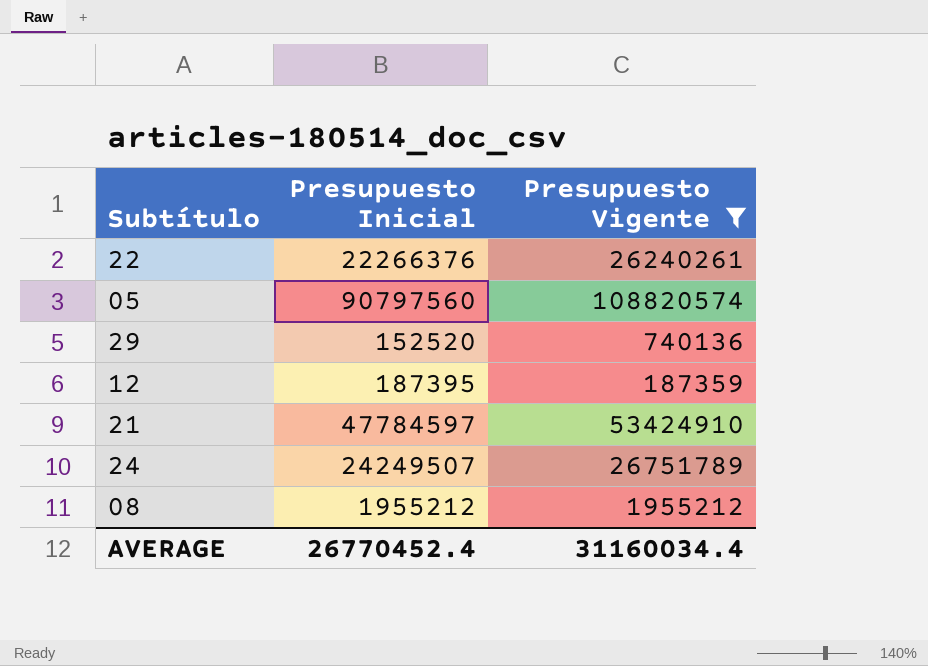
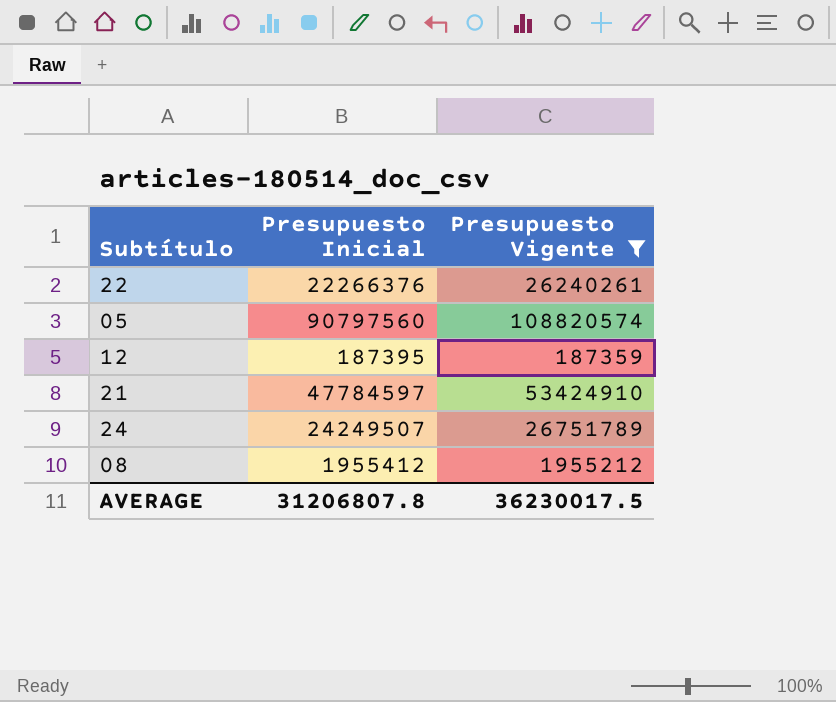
row 29: 152520 | 740136 -> none
08 | Presupuesto Inicial: 1955212 -> 1955412
AVERAGE | Presupuesto Inicial: 26770452.4 -> 31206807.8
AVERAGE | Presupuesto Vigente: 31160034.4 -> 36230017.5

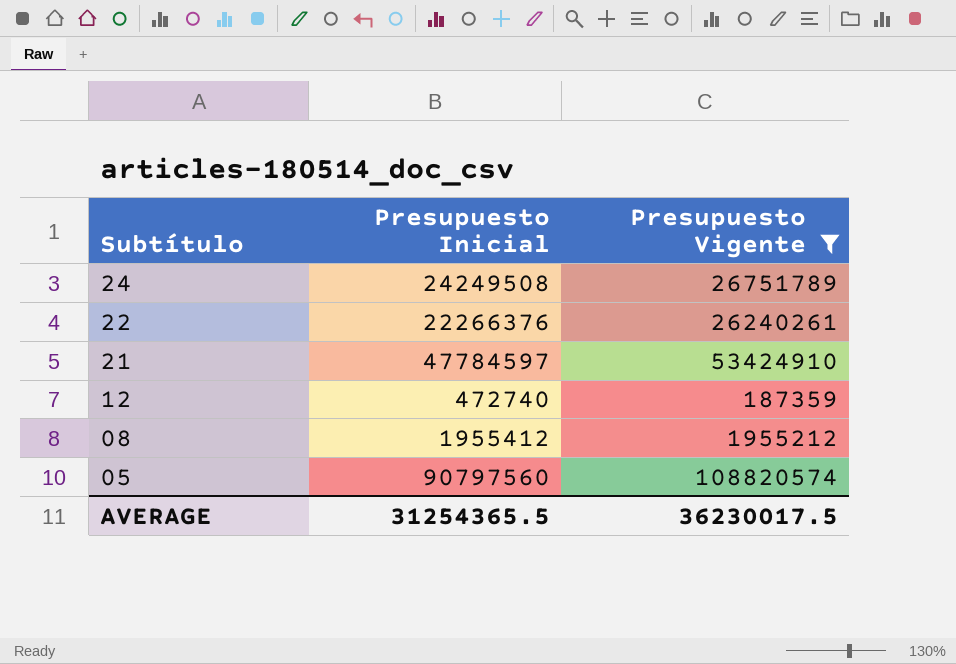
row order: none -> Subtítulo descending
24 | Presupuesto Inicial: 24249507 -> 24249508
12 | Presupuesto Inicial: 187395 -> 472740
AVERAGE | Presupuesto Inicial: 31206807.8 -> 31254365.5

